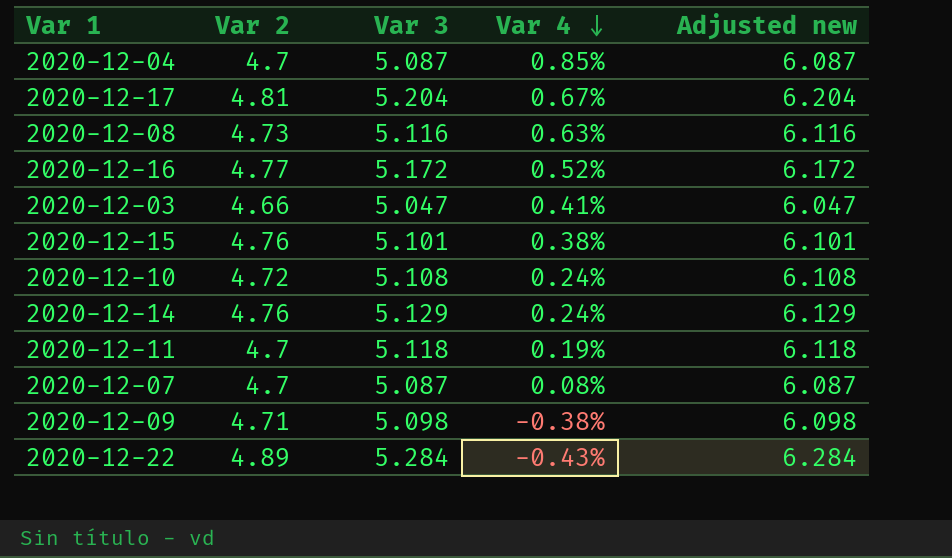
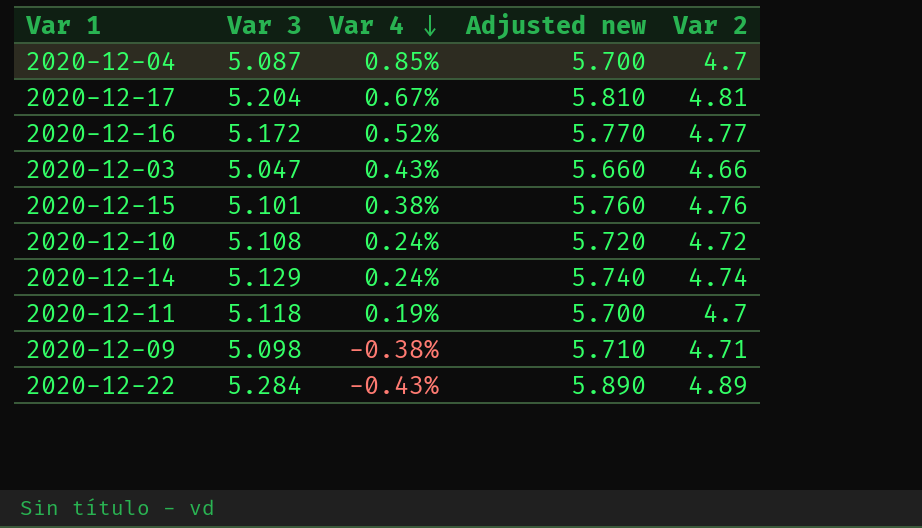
column Adjusted new | formula: [Var 3] + 1 -> [Var 2] + 1
column Var 2 | position: 2 -> 5
row 2020-12-08: 4.73 | 5.116 | 0.63% | 6.116 -> none
row 2020-12-07: 4.7 | 5.087 | 0.08% | 6.087 -> none
2020-12-03 | Var 4: 0.41% -> 0.43%
2020-12-14 | Var 2: 4.76 -> 4.74

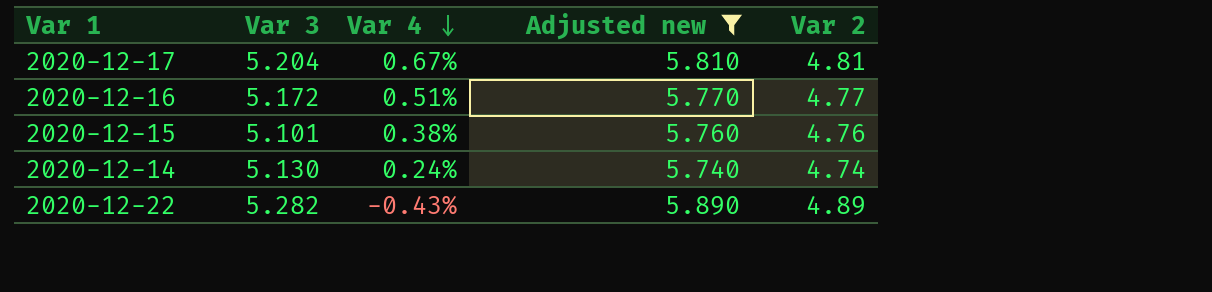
filter: none -> Adjusted new >= 5.740
2020-12-16 | Var 4: 0.52% -> 0.51%
2020-12-14 | Var 3: 5.129 -> 5.130
2020-12-22 | Var 3: 5.284 -> 5.282

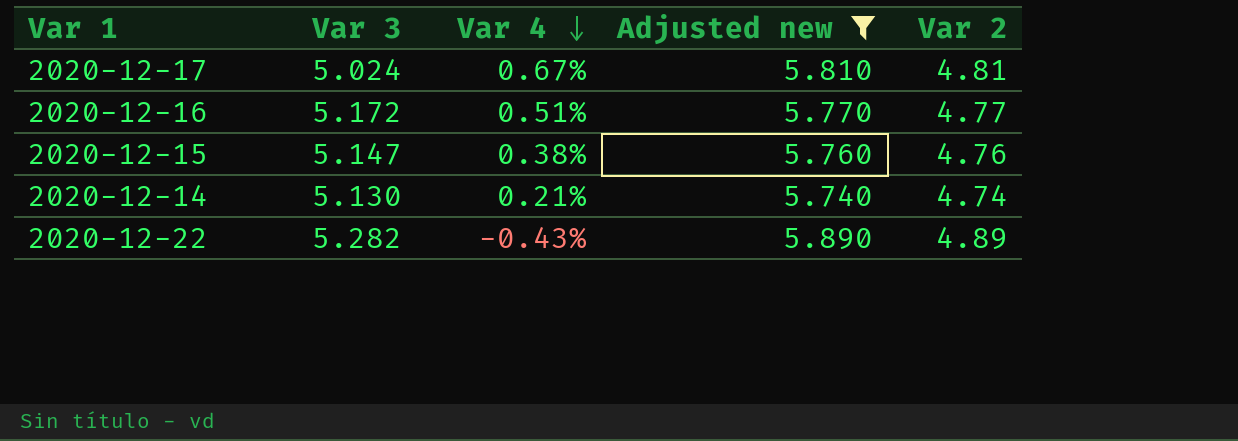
2020-12-17 | Var 3: 5.204 -> 5.024
2020-12-15 | Var 3: 5.101 -> 5.147
2020-12-14 | Var 4: 0.24% -> 0.21%

